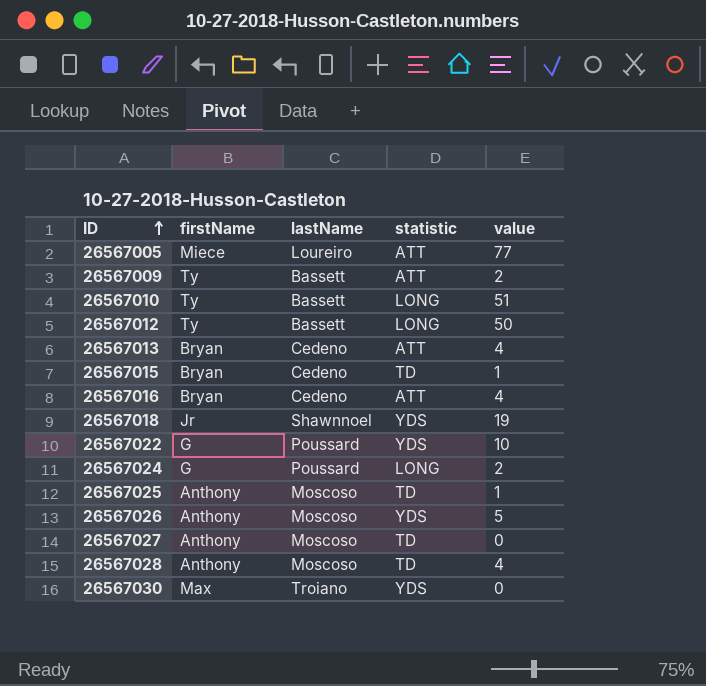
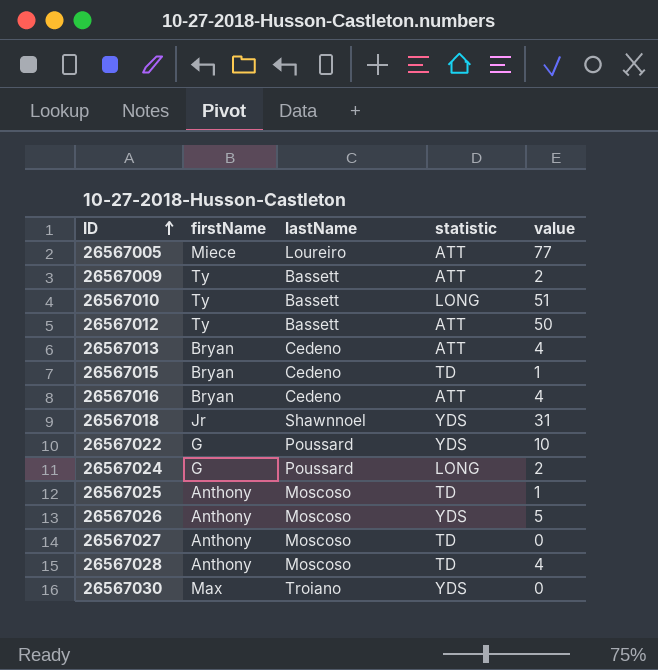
26567012 | statistic: LONG -> ATT
26567018 | value: 19 -> 31

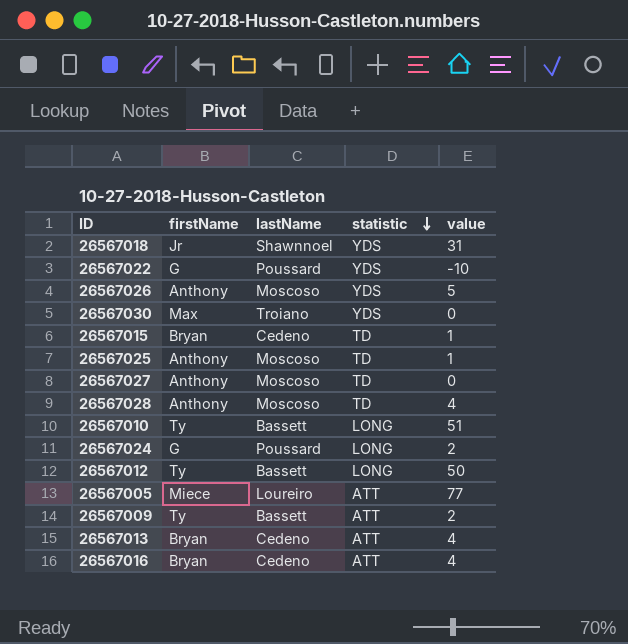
row order: ID ascending -> statistic descending
26567022 | value: 10 -> -10
26567012 | statistic: ATT -> LONG

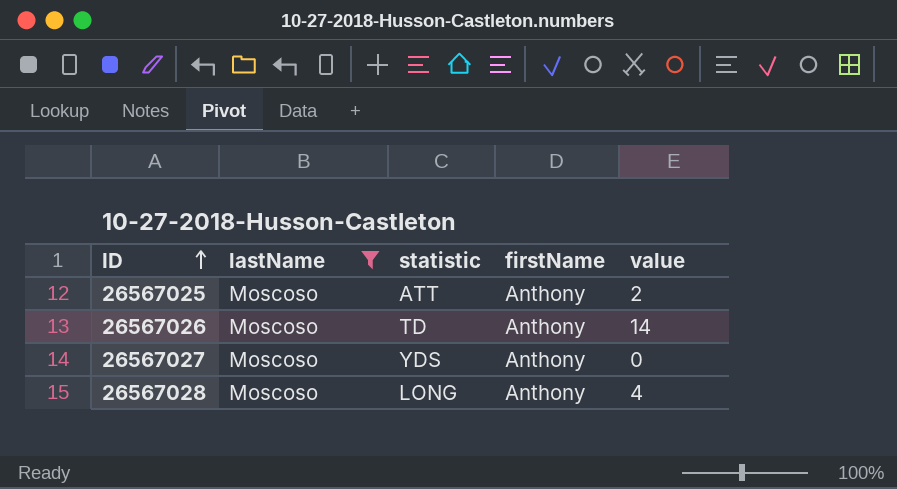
filter: none -> lastName = Moscoso
row order: statistic descending -> ID ascending
column firstName | position: 2 -> 4
26567025 | statistic: TD -> ATT
26567025 | value: 1 -> 2
26567026 | statistic: YDS -> TD
26567026 | value: 5 -> 14
26567027 | statistic: TD -> YDS
26567028 | statistic: TD -> LONG

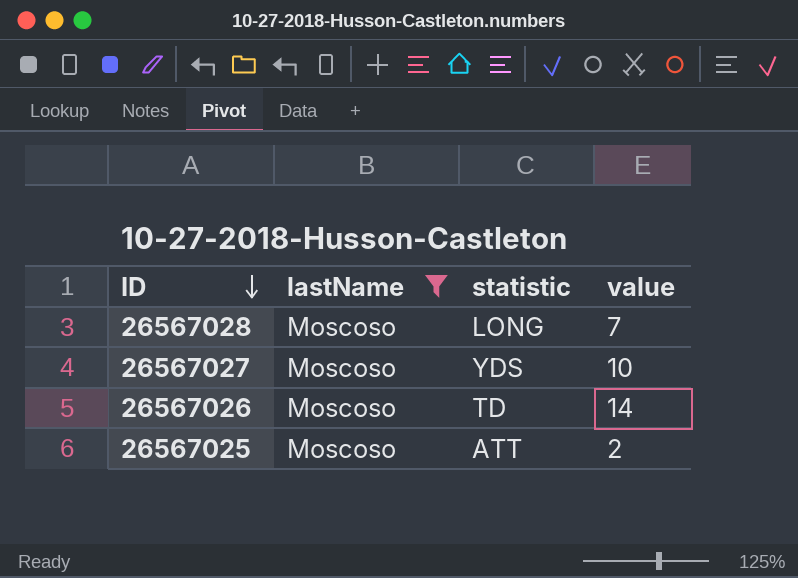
row order: ID ascending -> ID descending
column firstName | position: 4 -> none
26567028 | value: 4 -> 7
26567027 | value: 0 -> 10

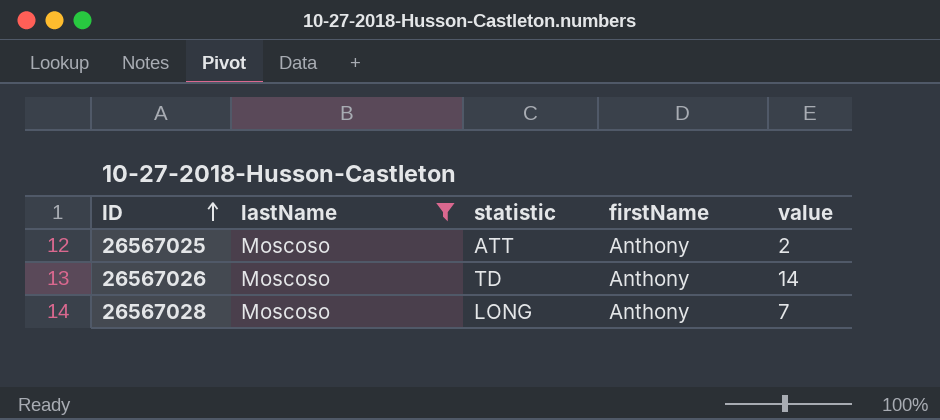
row order: ID descending -> ID ascending
column firstName | position: none -> 4
row 26567027: Moscoso | YDS | 10 -> none

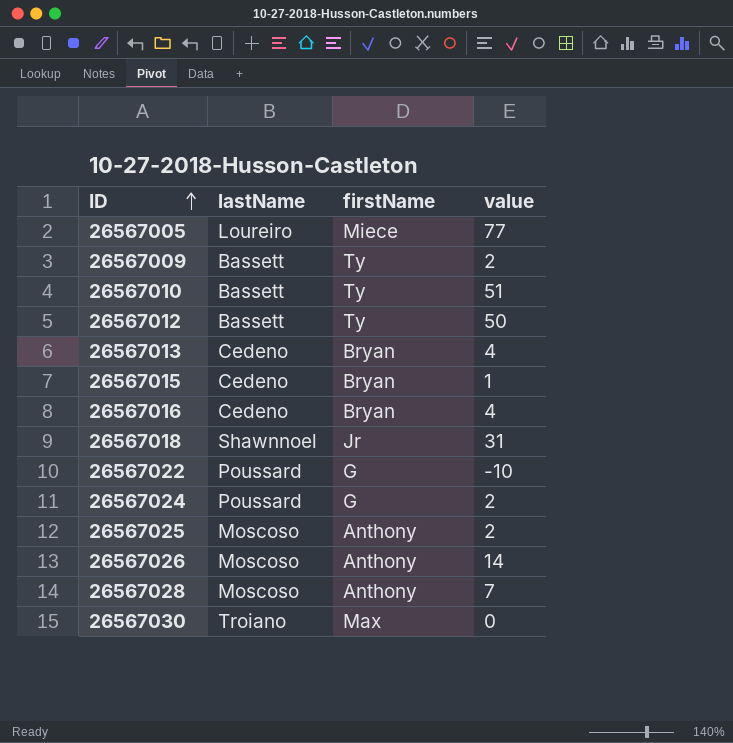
filter: lastName = Moscoso -> none
column statistic | position: 3 -> none

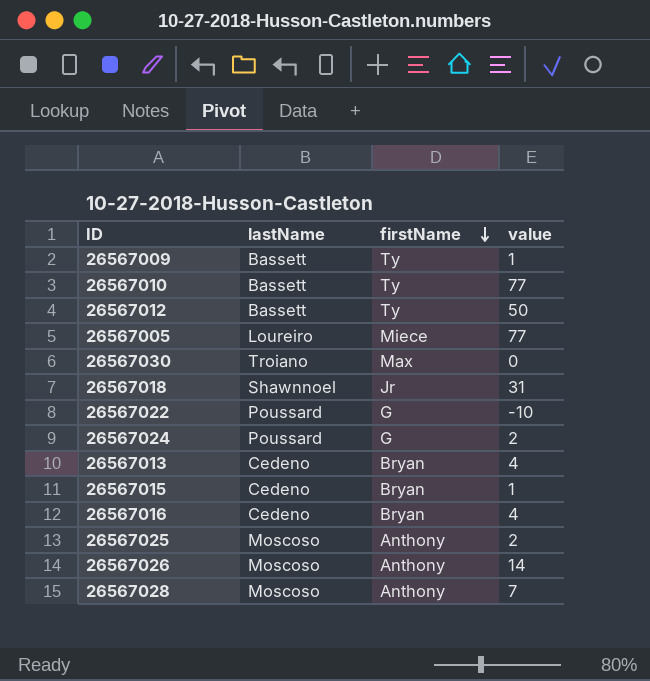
row order: ID ascending -> firstName descending
26567009 | value: 2 -> 1
26567010 | value: 51 -> 77

